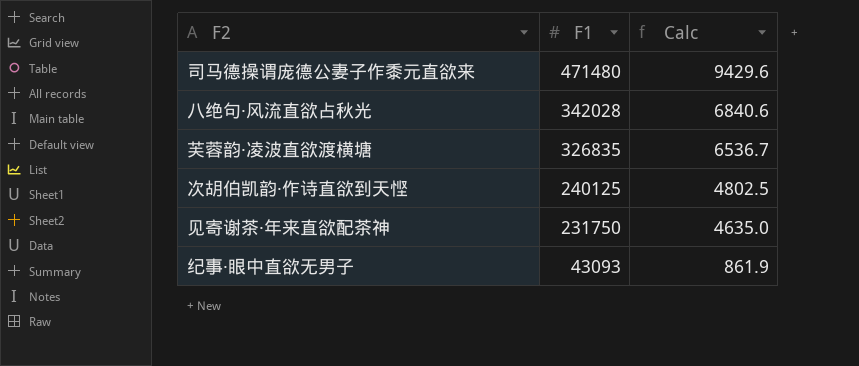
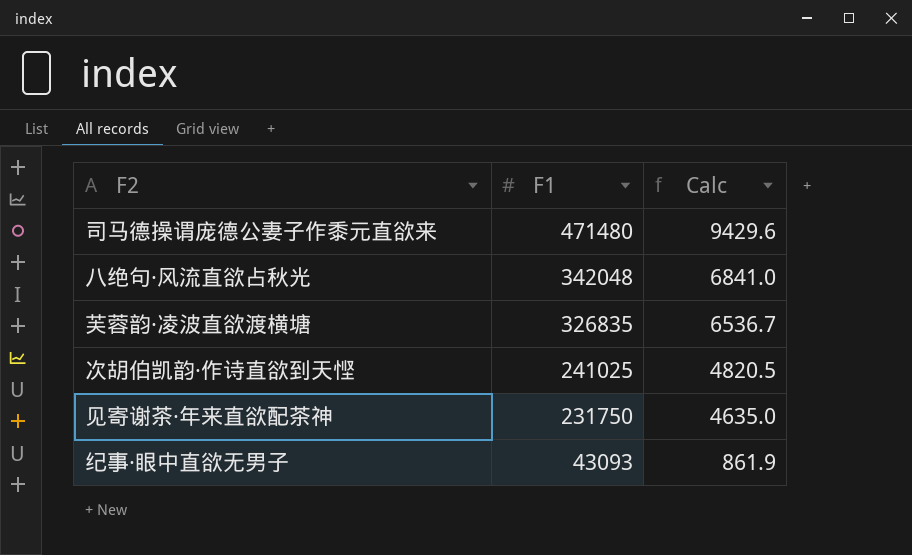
八绝句·风流直欲占秋光 | F1: 342028 -> 342048
八绝句·风流直欲占秋光 | Calc: 6840.6 -> 6841.0
次胡伯凯韵·作诗直欲到天悭 | F1: 240125 -> 241025
次胡伯凯韵·作诗直欲到天悭 | Calc: 4802.5 -> 4820.5

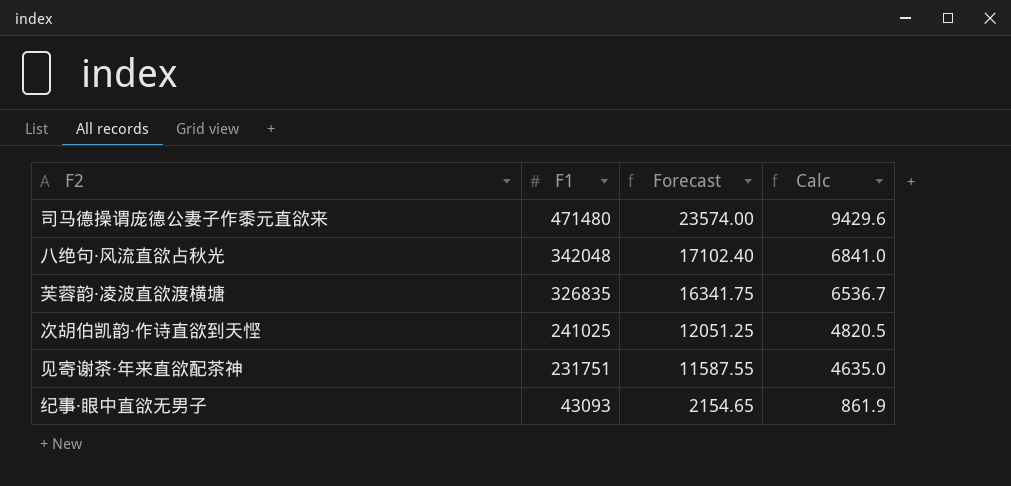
column Forecast | formula: none -> [F1] * 0.05
见寄谢茶·年来直欲配茶神 | F1: 231750 -> 231751

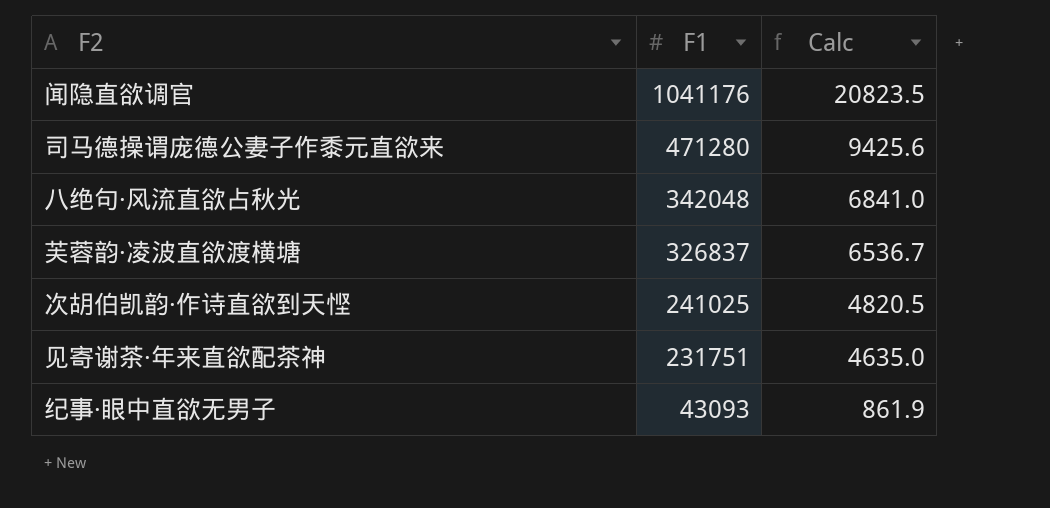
column Forecast | formula: [F1] * 0.05 -> none
row 闻隐直欲调官: none -> 1041176 | 20823.5
司马德操谓庞德公妻子作黍元直欲来 | F1: 471480 -> 471280
司马德操谓庞德公妻子作黍元直欲来 | Calc: 9429.6 -> 9425.6
芙蓉韵·凌波直欲渡横塘 | F1: 326835 -> 326837

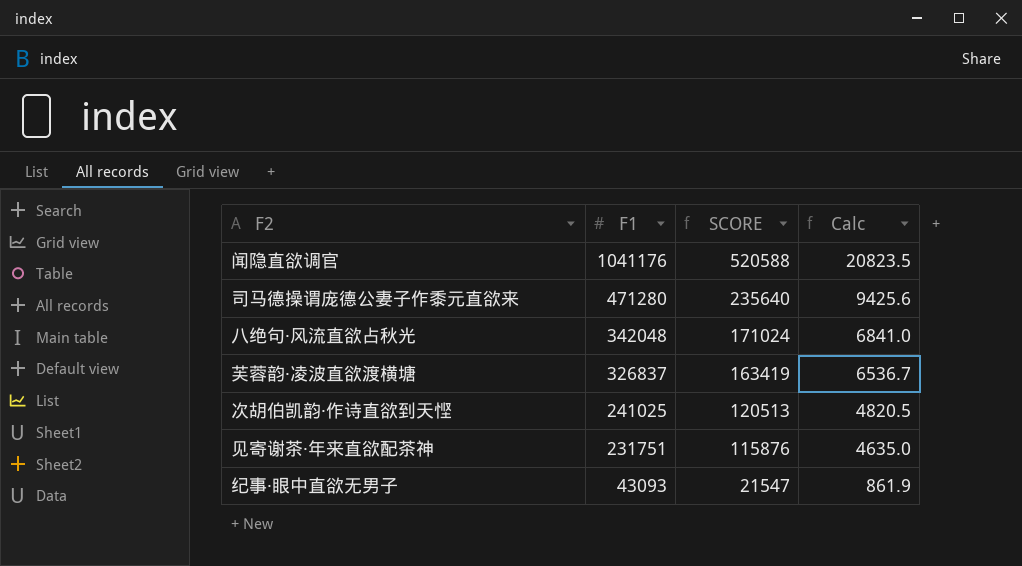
column SCORE | formula: none -> [F1] * 0.5

